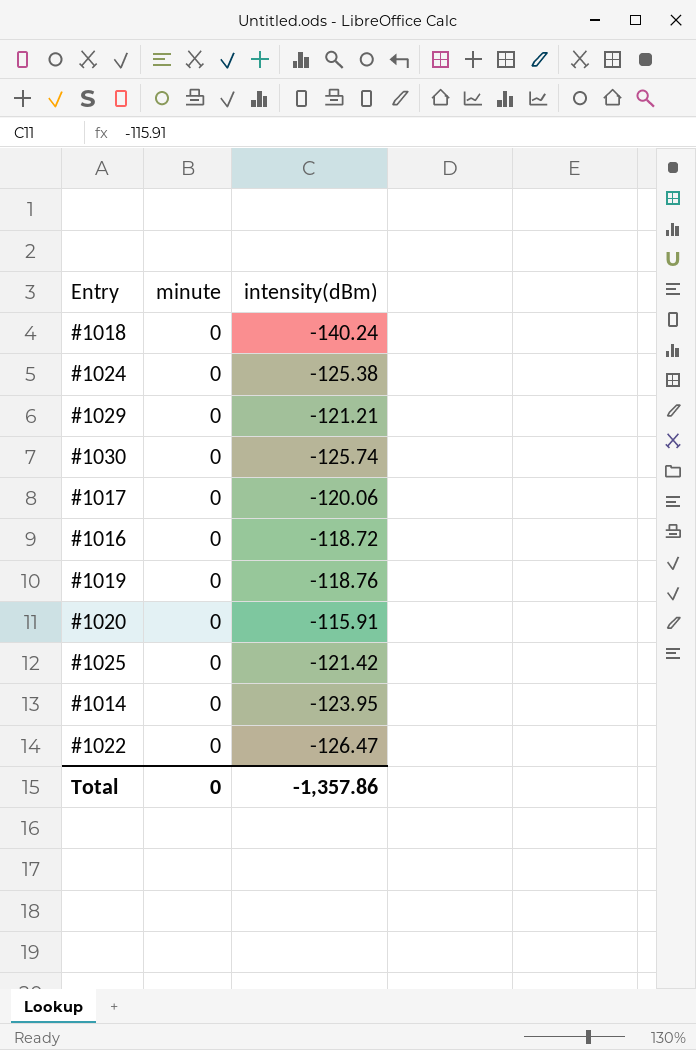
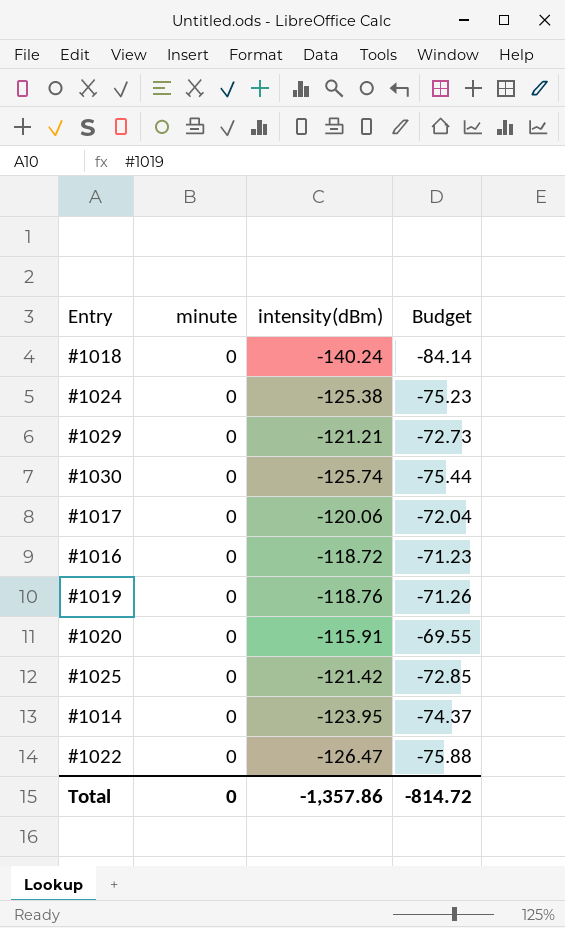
column Budget | formula: none -> [intensity(dBm)] * 0.6

